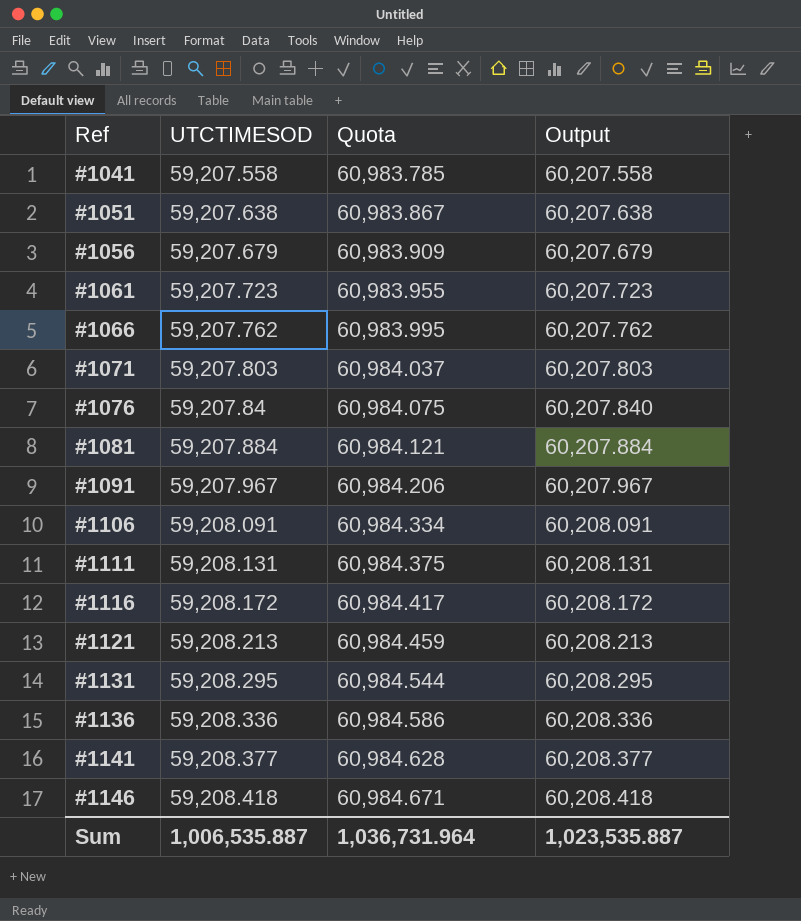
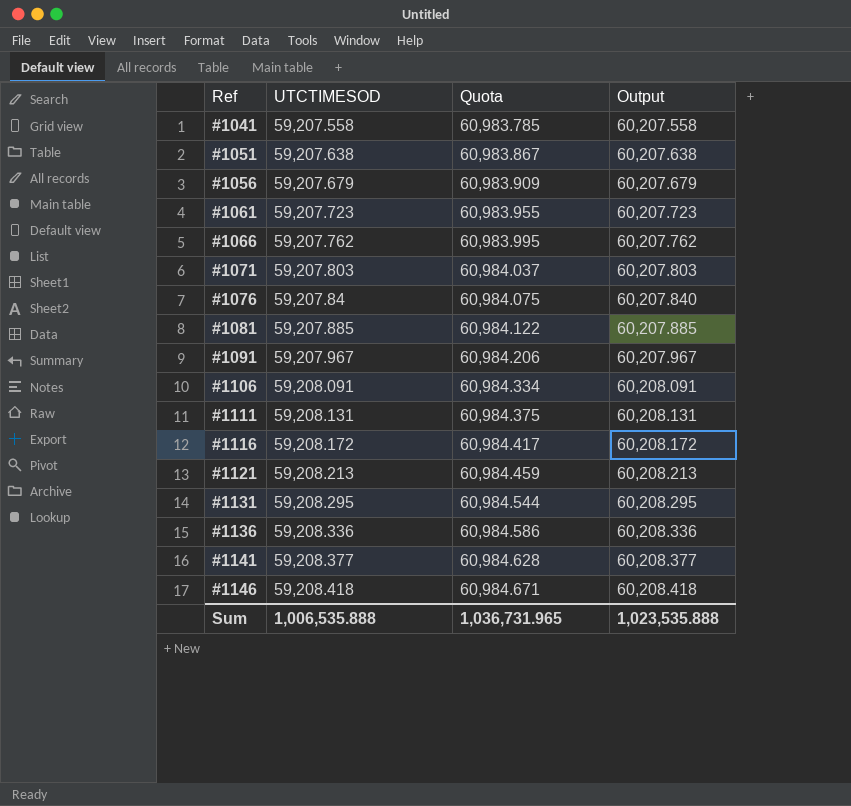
#1081 | UTCTIMESOD: 59,207.884 -> 59,207.885
#1081 | Quota: 60,984.121 -> 60,984.122
#1081 | Output: 60,207.884 -> 60,207.885
Sum | UTCTIMESOD: 1,006,535.887 -> 1,006,535.888
Sum | Quota: 1,036,731.964 -> 1,036,731.965
Sum | Output: 1,023,535.887 -> 1,023,535.888

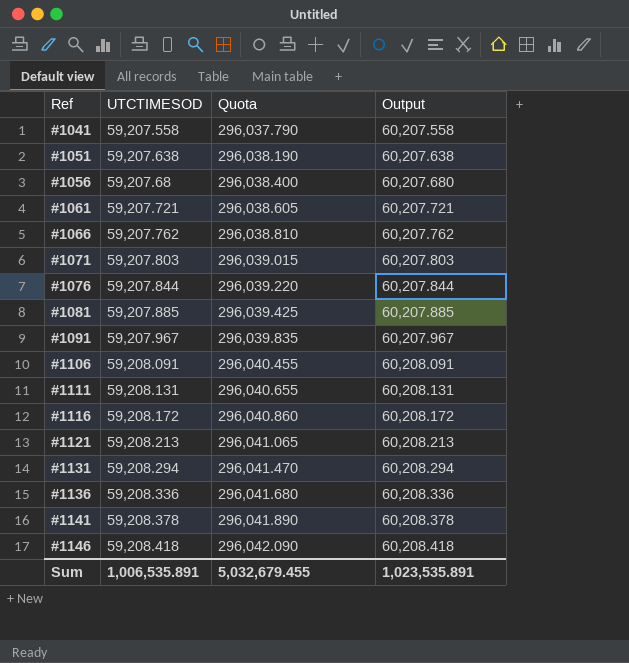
column Quota | formula: [UTCTIMESOD] * 1.03 -> [UTCTIMESOD] * 5
#1056 | UTCTIMESOD: 59,207.679 -> 59,207.68
#1056 | Output: 60,207.679 -> 60,207.680
#1061 | UTCTIMESOD: 59,207.723 -> 59,207.721
#1061 | Output: 60,207.723 -> 60,207.721
#1076 | UTCTIMESOD: 59,207.84 -> 59,207.844
#1076 | Output: 60,207.840 -> 60,207.844
#1131 | UTCTIMESOD: 59,208.295 -> 59,208.294
#1131 | Output: 60,208.295 -> 60,208.294
#1141 | UTCTIMESOD: 59,208.377 -> 59,208.378
#1141 | Output: 60,208.377 -> 60,208.378
Sum | UTCTIMESOD: 1,006,535.888 -> 1,006,535.891
Sum | Quota: 1,036,731.965 -> 5,032,679.455
Sum | Output: 1,023,535.888 -> 1,023,535.891

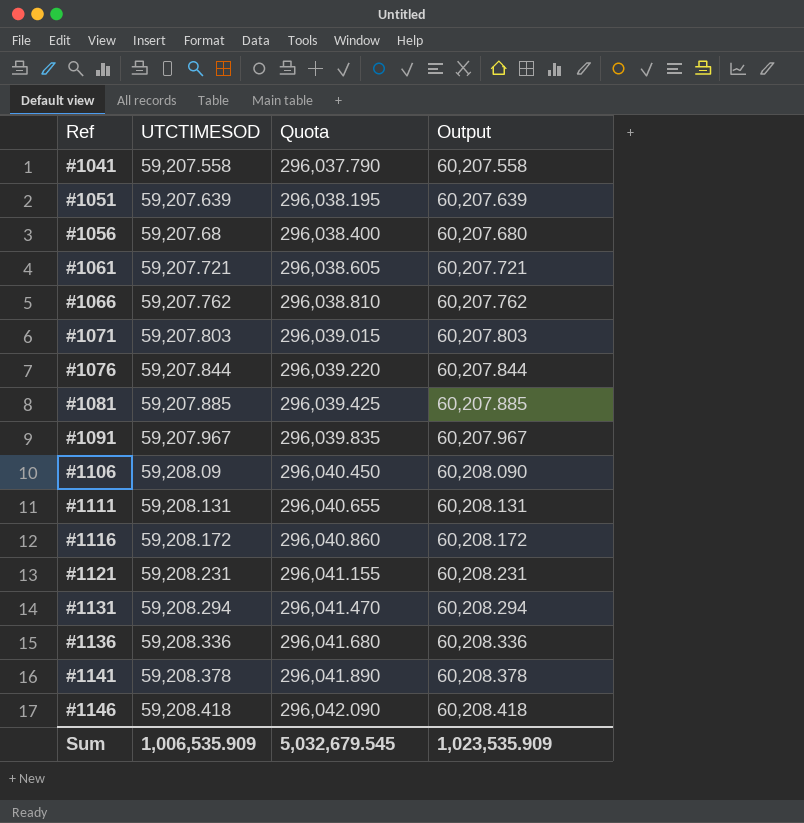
#1051 | UTCTIMESOD: 59,207.638 -> 59,207.639
#1051 | Quota: 296,038.190 -> 296,038.195
#1051 | Output: 60,207.638 -> 60,207.639
#1106 | UTCTIMESOD: 59,208.091 -> 59,208.09
#1106 | Quota: 296,040.455 -> 296,040.450
#1106 | Output: 60,208.091 -> 60,208.090
#1121 | UTCTIMESOD: 59,208.213 -> 59,208.231
#1121 | Quota: 296,041.065 -> 296,041.155
#1121 | Output: 60,208.213 -> 60,208.231
Sum | UTCTIMESOD: 1,006,535.891 -> 1,006,535.909
Sum | Quota: 5,032,679.455 -> 5,032,679.545
Sum | Output: 1,023,535.891 -> 1,023,535.909

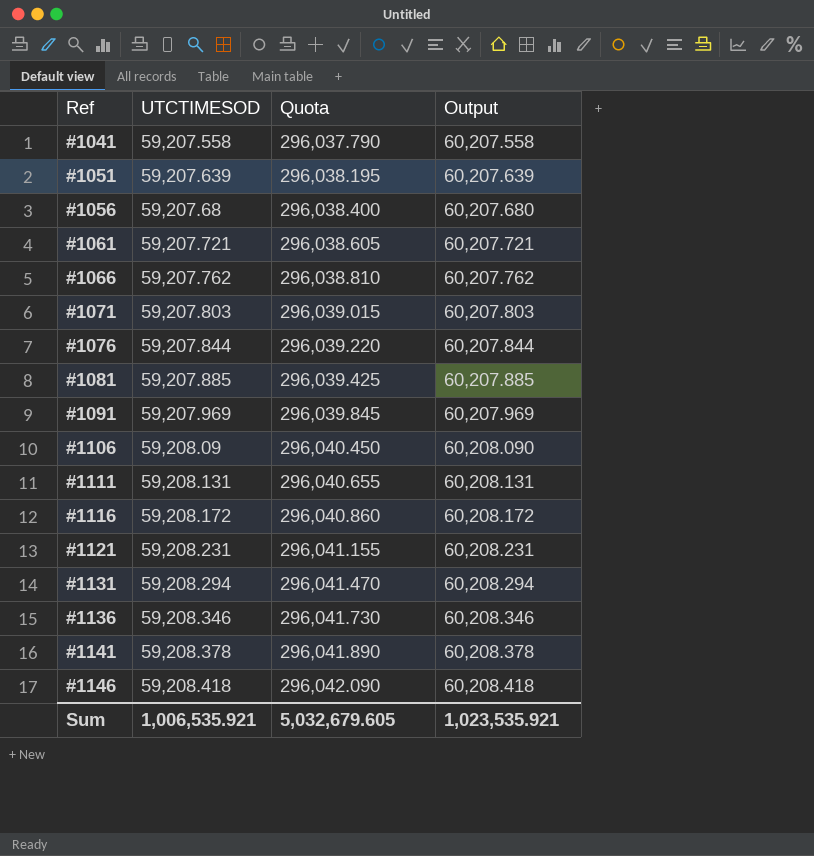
#1091 | UTCTIMESOD: 59,207.967 -> 59,207.969
#1091 | Quota: 296,039.835 -> 296,039.845
#1091 | Output: 60,207.967 -> 60,207.969
#1136 | UTCTIMESOD: 59,208.336 -> 59,208.346
#1136 | Quota: 296,041.680 -> 296,041.730
#1136 | Output: 60,208.336 -> 60,208.346
Sum | UTCTIMESOD: 1,006,535.909 -> 1,006,535.921
Sum | Quota: 5,032,679.545 -> 5,032,679.605
Sum | Output: 1,023,535.909 -> 1,023,535.921

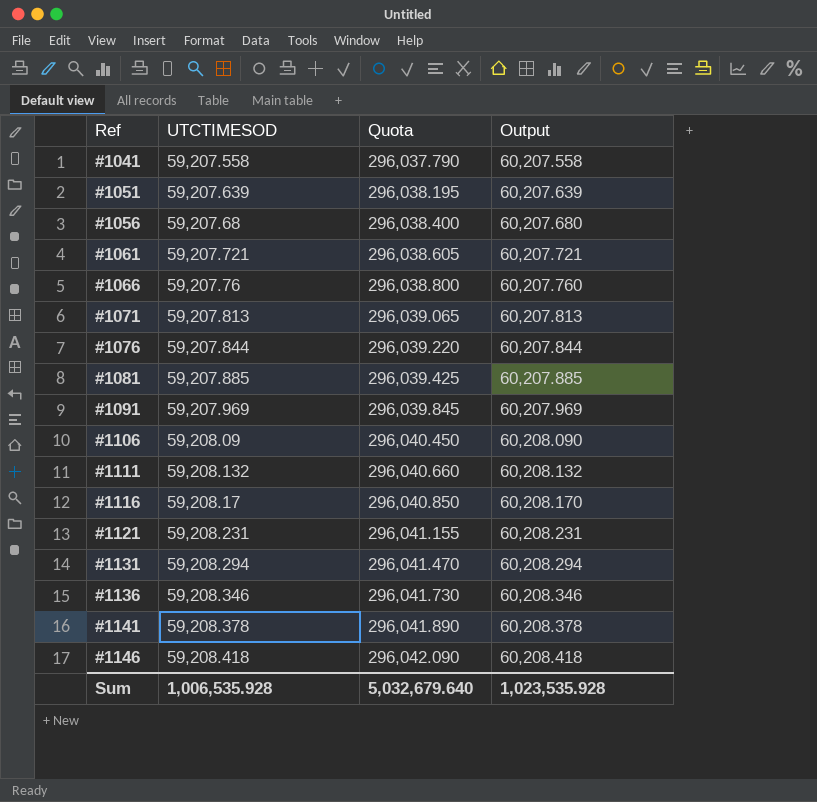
#1066 | UTCTIMESOD: 59,207.762 -> 59,207.76
#1066 | Quota: 296,038.810 -> 296,038.800
#1066 | Output: 60,207.762 -> 60,207.760
#1071 | UTCTIMESOD: 59,207.803 -> 59,207.813
#1071 | Quota: 296,039.015 -> 296,039.065
#1071 | Output: 60,207.803 -> 60,207.813
#1111 | UTCTIMESOD: 59,208.131 -> 59,208.132
#1111 | Quota: 296,040.655 -> 296,040.660
#1111 | Output: 60,208.131 -> 60,208.132
#1116 | UTCTIMESOD: 59,208.172 -> 59,208.17
#1116 | Quota: 296,040.860 -> 296,040.850
#1116 | Output: 60,208.172 -> 60,208.170
Sum | UTCTIMESOD: 1,006,535.921 -> 1,006,535.928
Sum | Quota: 5,032,679.605 -> 5,032,679.640
Sum | Output: 1,023,535.921 -> 1,023,535.928

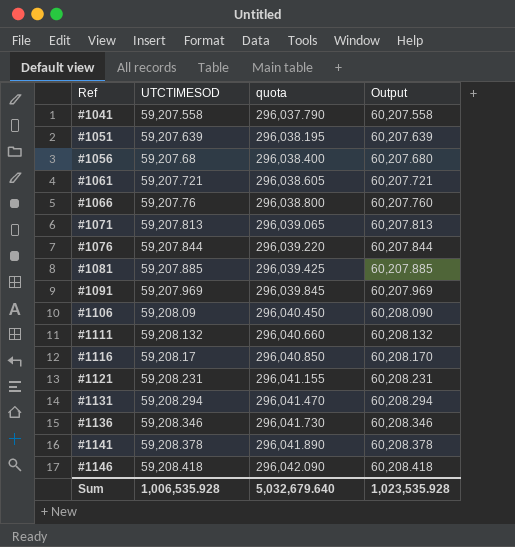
column name: Quota -> quota

